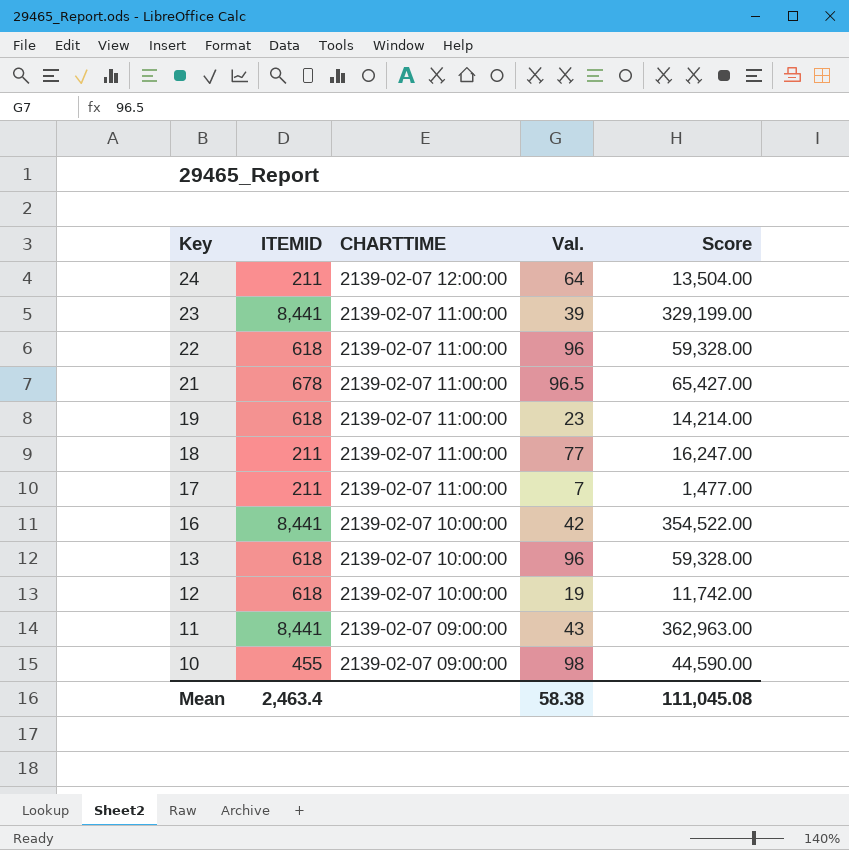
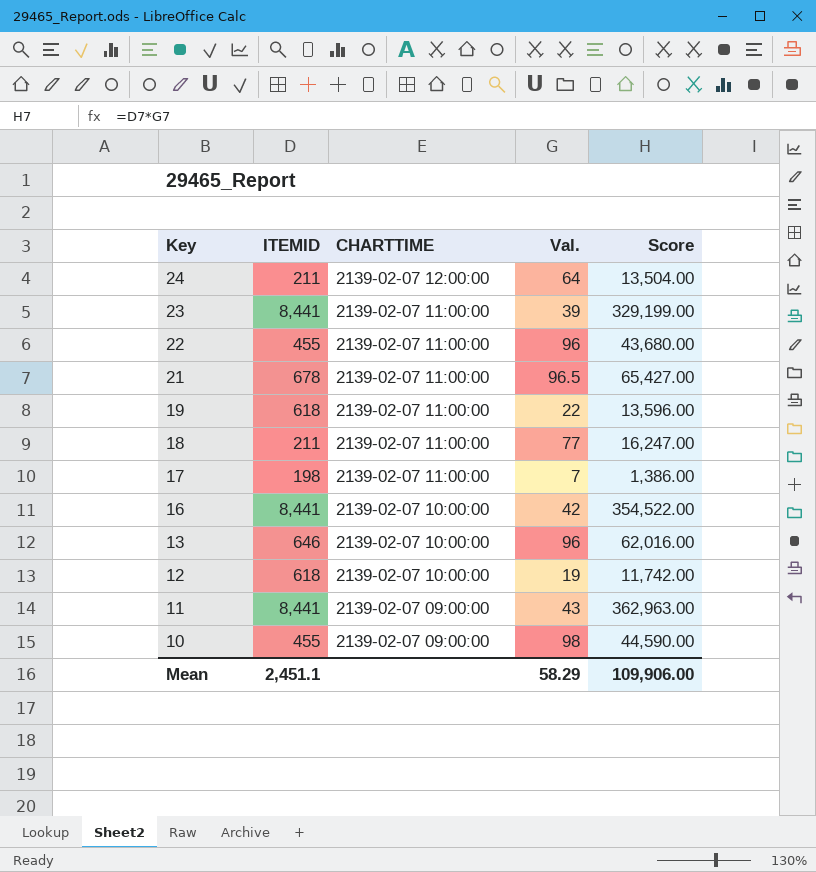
22 | ITEMID: 618 -> 455
22 | Score: 59,328.00 -> 43,680.00
19 | Val.: 23 -> 22
19 | Score: 14,214.00 -> 13,596.00
17 | ITEMID: 211 -> 198
17 | Score: 1,477.00 -> 1,386.00
13 | ITEMID: 618 -> 646
13 | Score: 59,328.00 -> 62,016.00
Mean | ITEMID: 2,463.4 -> 2,451.1
Mean | Val.: 58.38 -> 58.29
Mean | Score: 111,045.08 -> 109,906.00

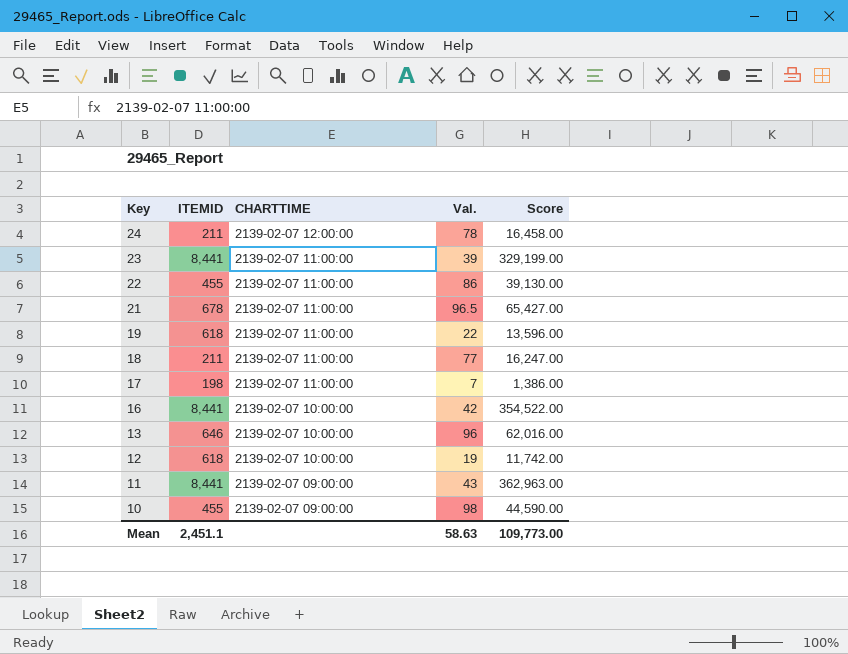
24 | Val.: 64 -> 78
24 | Score: 13,504.00 -> 16,458.00
22 | Val.: 96 -> 86
22 | Score: 43,680.00 -> 39,130.00
Mean | Val.: 58.29 -> 58.63
Mean | Score: 109,906.00 -> 109,773.00

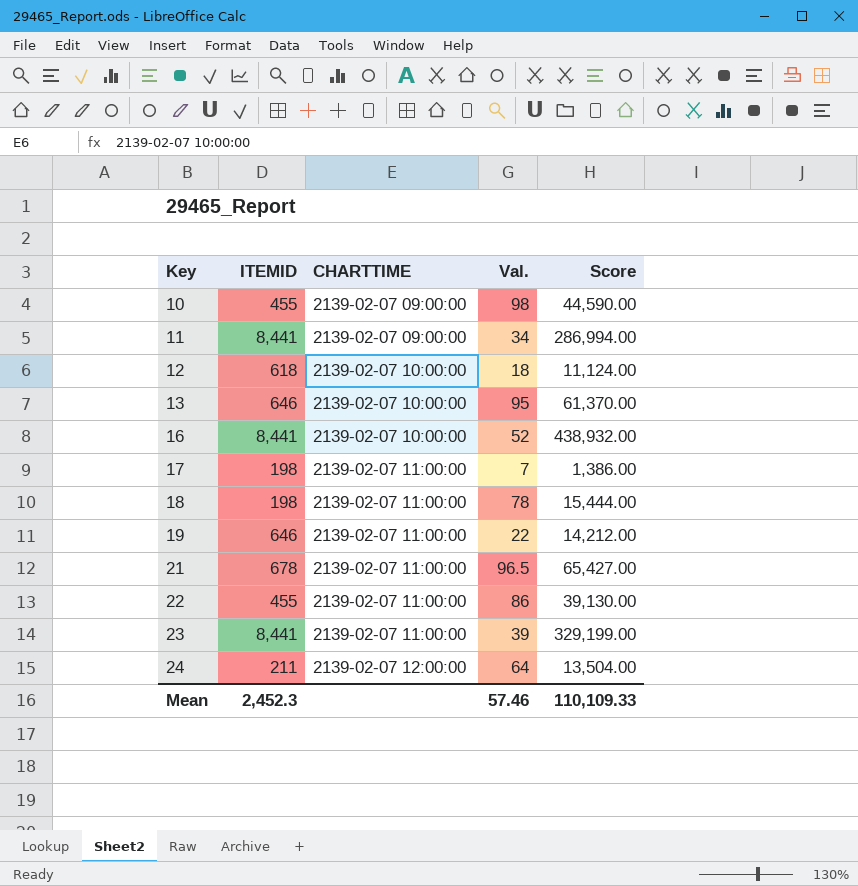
row order: Key descending -> Key ascending
11 | Val.: 43 -> 34
11 | Score: 362,963.00 -> 286,994.00
12 | Val.: 19 -> 18
12 | Score: 11,742.00 -> 11,124.00
13 | Val.: 96 -> 95
13 | Score: 62,016.00 -> 61,370.00
16 | Val.: 42 -> 52
16 | Score: 354,522.00 -> 438,932.00
18 | ITEMID: 211 -> 198
18 | Val.: 77 -> 78
18 | Score: 16,247.00 -> 15,444.00
19 | ITEMID: 618 -> 646
19 | Score: 13,596.00 -> 14,212.00
24 | Val.: 78 -> 64
24 | Score: 16,458.00 -> 13,504.00
Mean | ITEMID: 2,451.1 -> 2,452.3
Mean | Val.: 58.63 -> 57.46
Mean | Score: 109,773.00 -> 110,109.33

